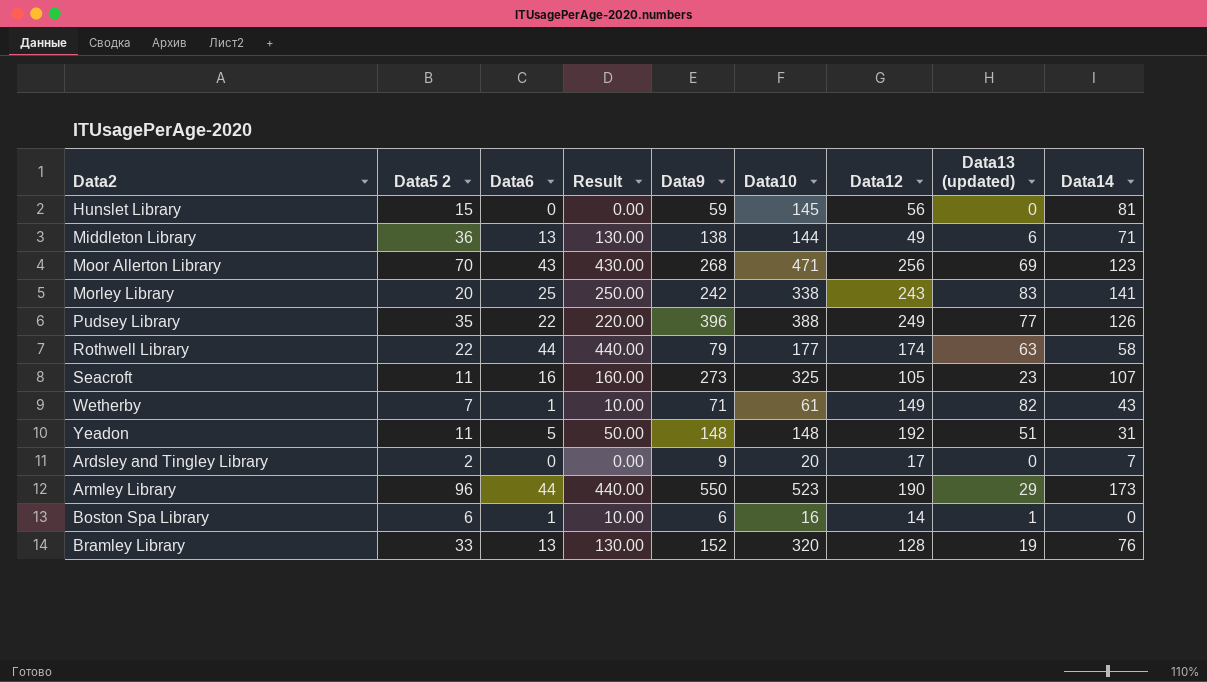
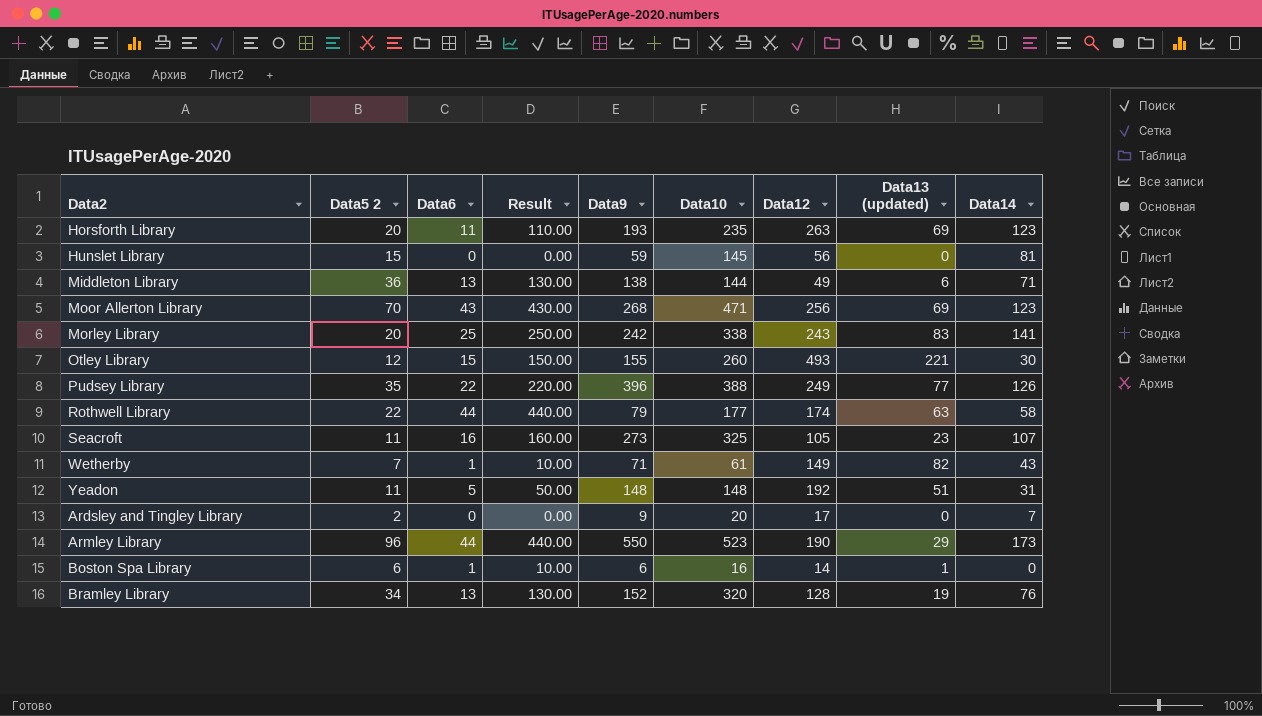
row Horsforth Library: none -> 20 | 11 | 110.00 | 193 | 235 | 263 | 69 | 123
row Otley Library: none -> 12 | 15 | 150.00 | 155 | 260 | 493 | 221 | 30
Bramley Library | Data5 2: 33 -> 34

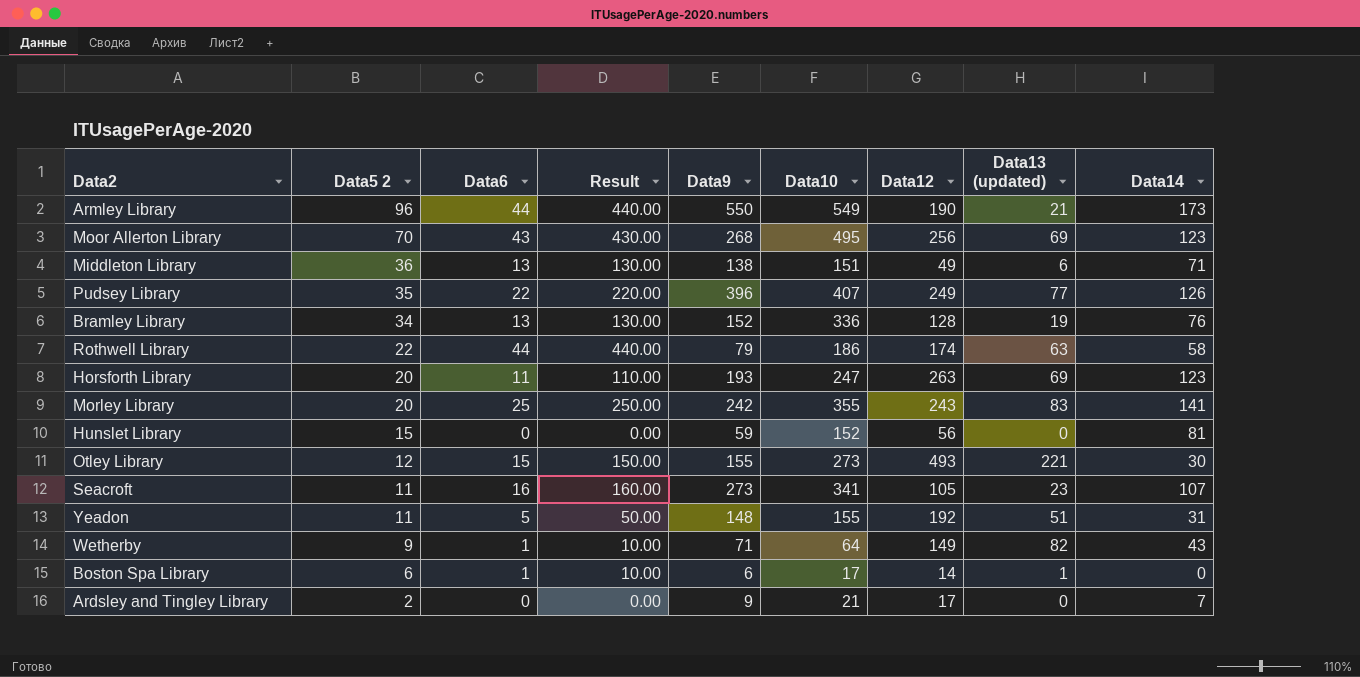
row order: none -> Data5 2 descending
Armley Library | Data10: 523 -> 549
Armley Library | Data13 (updated): 29 -> 21
Moor Allerton Library | Data10: 471 -> 495
Middleton Library | Data10: 144 -> 151
Pudsey Library | Data10: 388 -> 407
Bramley Library | Data10: 320 -> 336
Rothwell Library | Data10: 177 -> 186
Horsforth Library | Data10: 235 -> 247
Morley Library | Data10: 338 -> 355
Hunslet Library | Data10: 145 -> 152
Otley Library | Data10: 260 -> 273
Seacroft | Data10: 325 -> 341
Yeadon | Data10: 148 -> 155
Wetherby | Data5 2: 7 -> 9
Wetherby | Data10: 61 -> 64
Boston Spa Library | Data10: 16 -> 17
Ardsley and Tingley Library | Data10: 20 -> 21

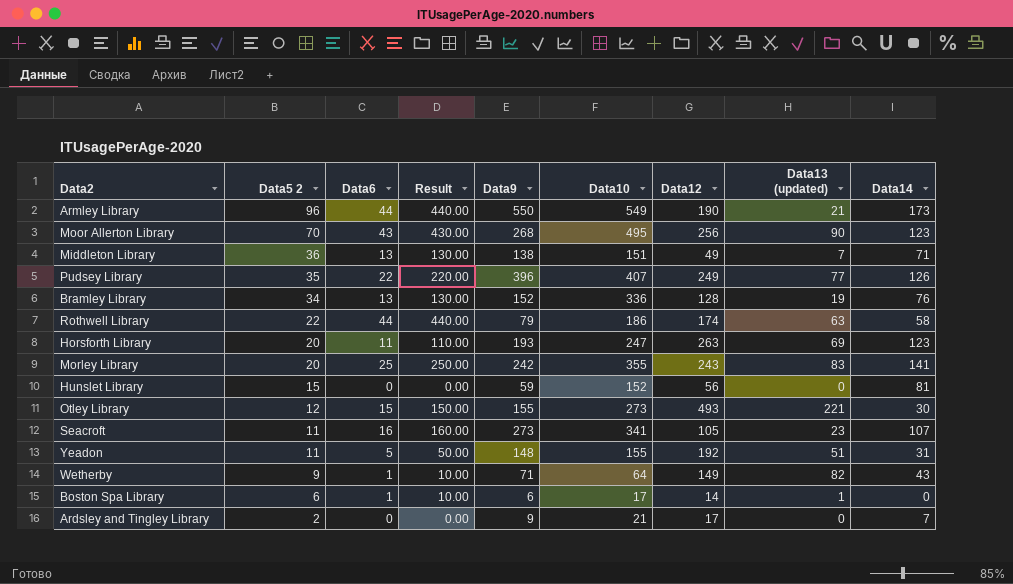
Moor Allerton Library | Data13 (updated): 69 -> 90
Middleton Library | Data13 (updated): 6 -> 7

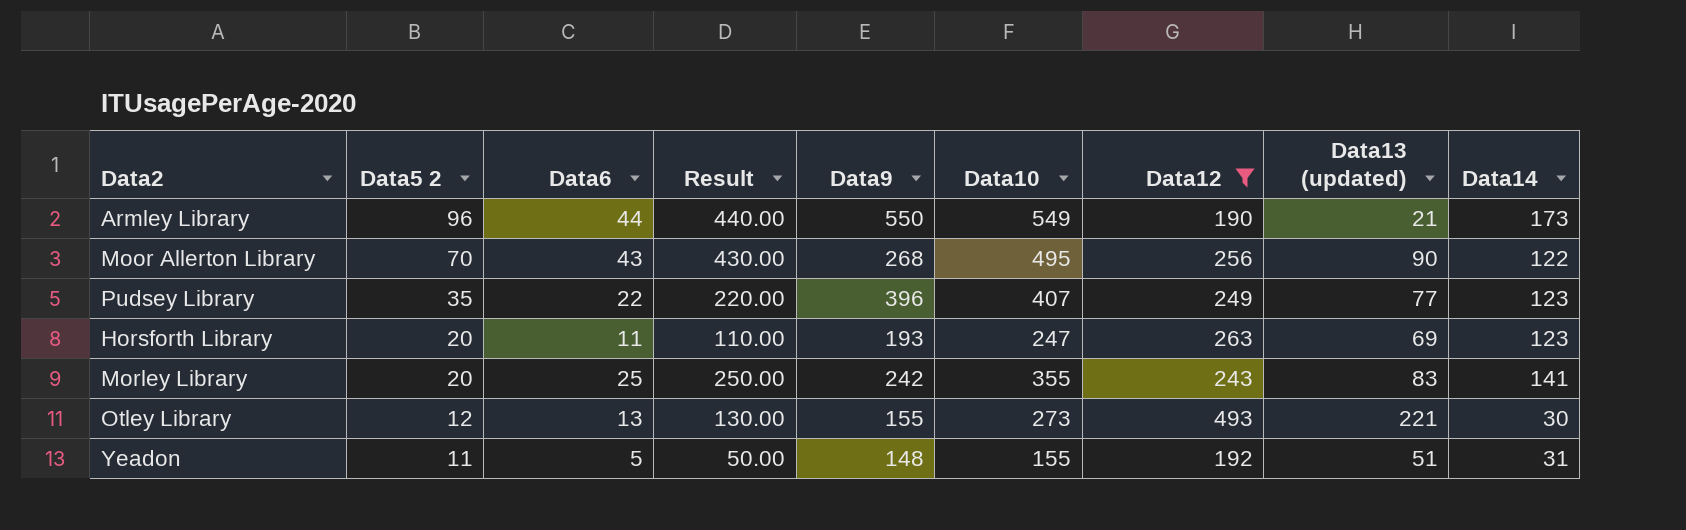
filter: none -> Data12 >= 190
Moor Allerton Library | Data14: 123 -> 122
Pudsey Library | Data14: 126 -> 123
Otley Library | Data6: 15 -> 13
Otley Library | Result: 150.00 -> 130.00

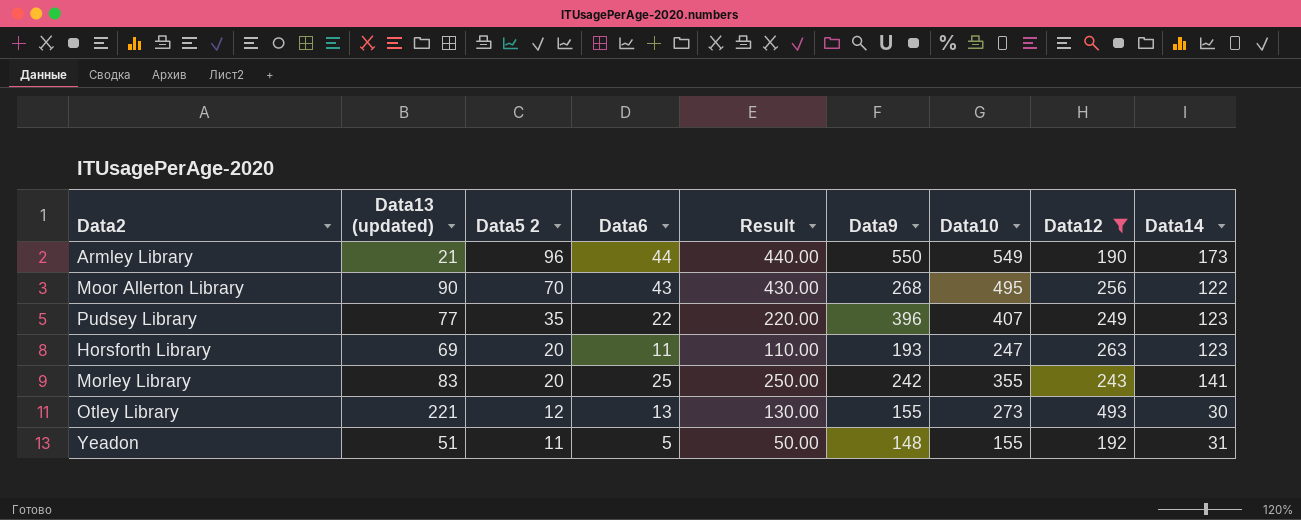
column Data13 (updated) | position: 8 -> 2

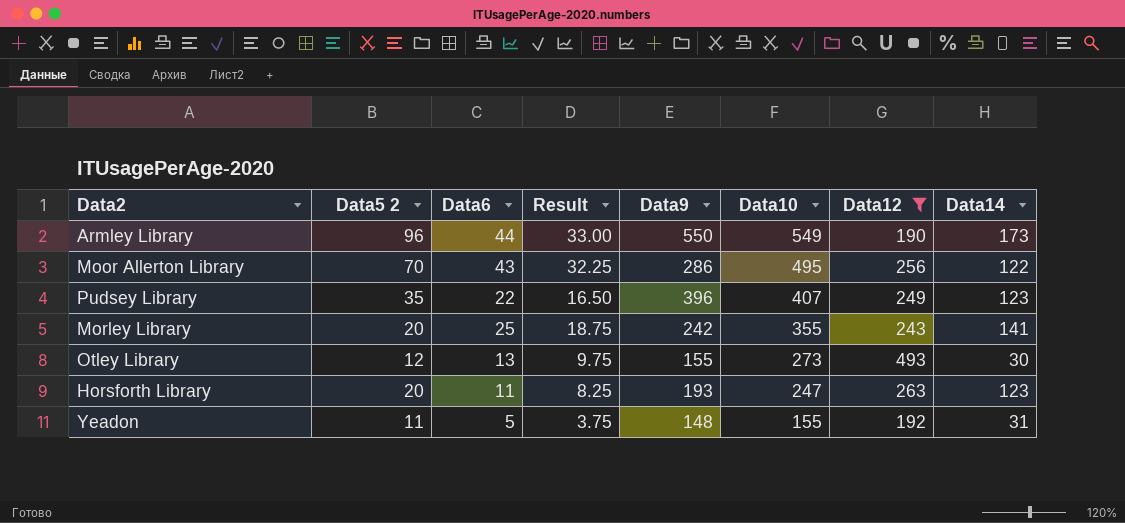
row order: Data5 2 descending -> Data10 descending
column Data13 (updated) | position: 2 -> none
column Result | formula: [Data6] * 10 -> [Data6] * 0.75
Moor Allerton Library | Data9: 268 -> 286

